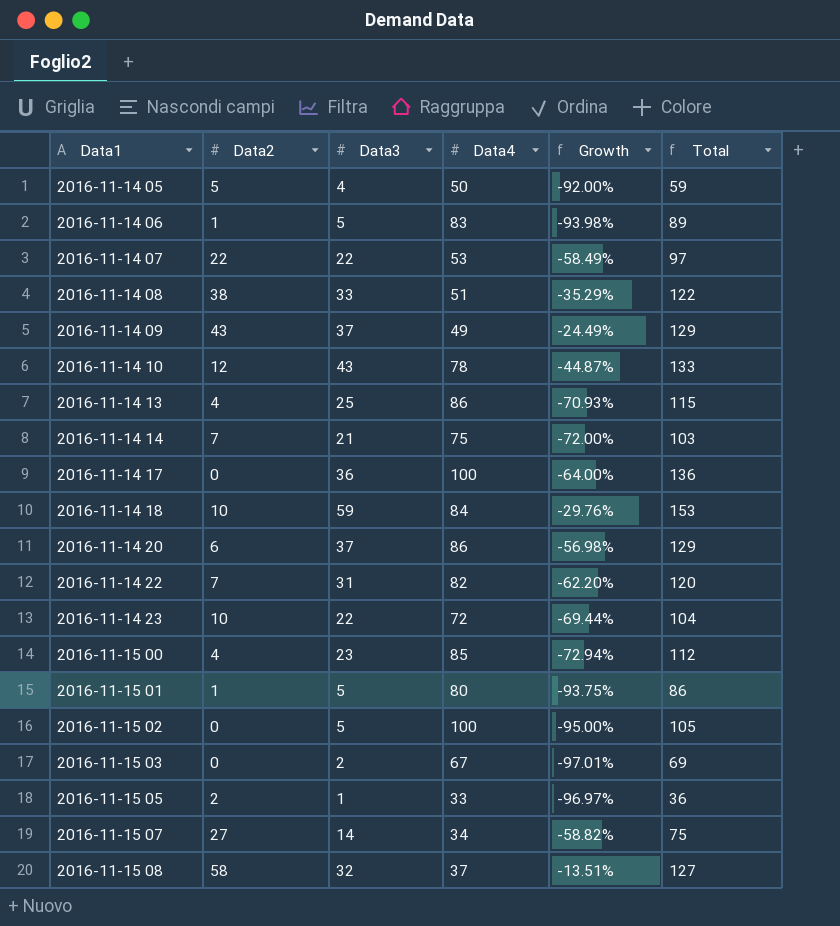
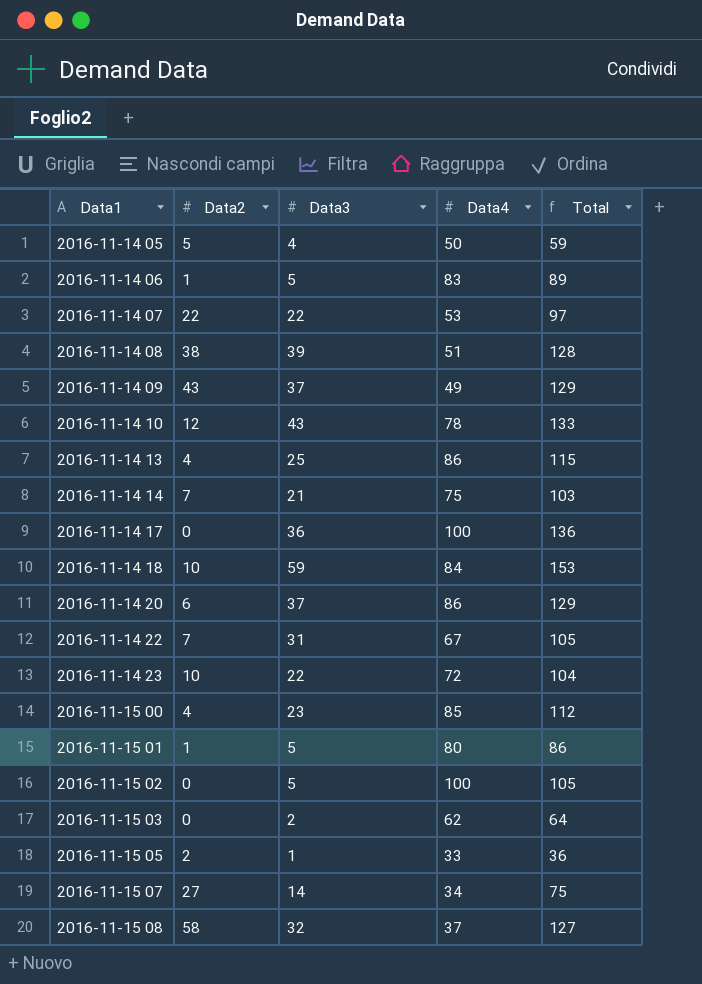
column Growth | formula: ([Data3] - [Data4]) / [Data4] -> none
2016-11-14 08 | Data3: 33 -> 39
2016-11-14 08 | Total: 122 -> 128
2016-11-14 22 | Data4: 82 -> 67
2016-11-14 22 | Total: 120 -> 105
2016-11-15 03 | Data4: 67 -> 62
2016-11-15 03 | Total: 69 -> 64

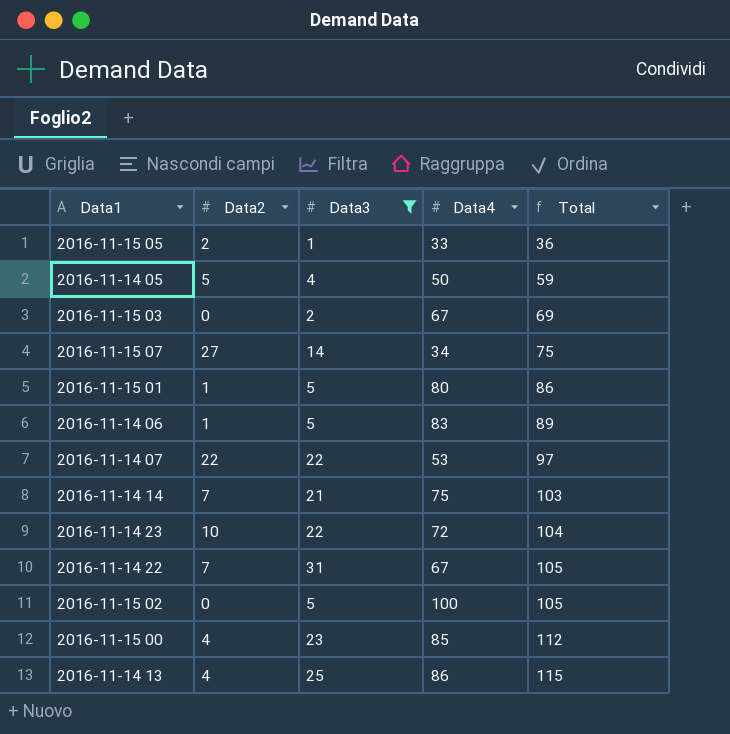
filter: none -> Data3 <= 31
row order: Data1 ascending -> Total ascending
2016-11-15 03 | Data4: 62 -> 67
2016-11-15 03 | Total: 64 -> 69

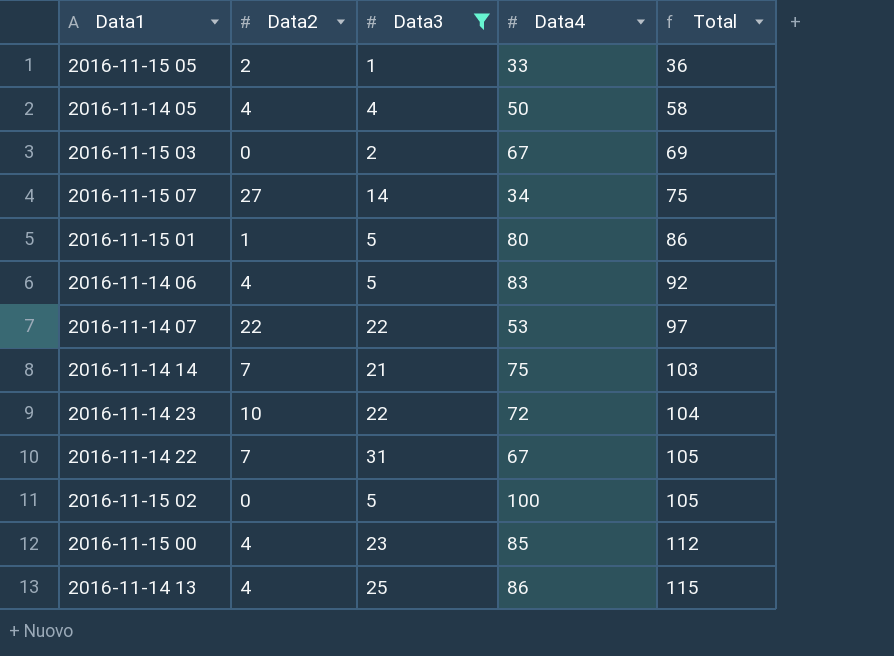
2016-11-14 05 | Data2: 5 -> 4
2016-11-14 05 | Total: 59 -> 58
2016-11-14 06 | Data2: 1 -> 4
2016-11-14 06 | Total: 89 -> 92

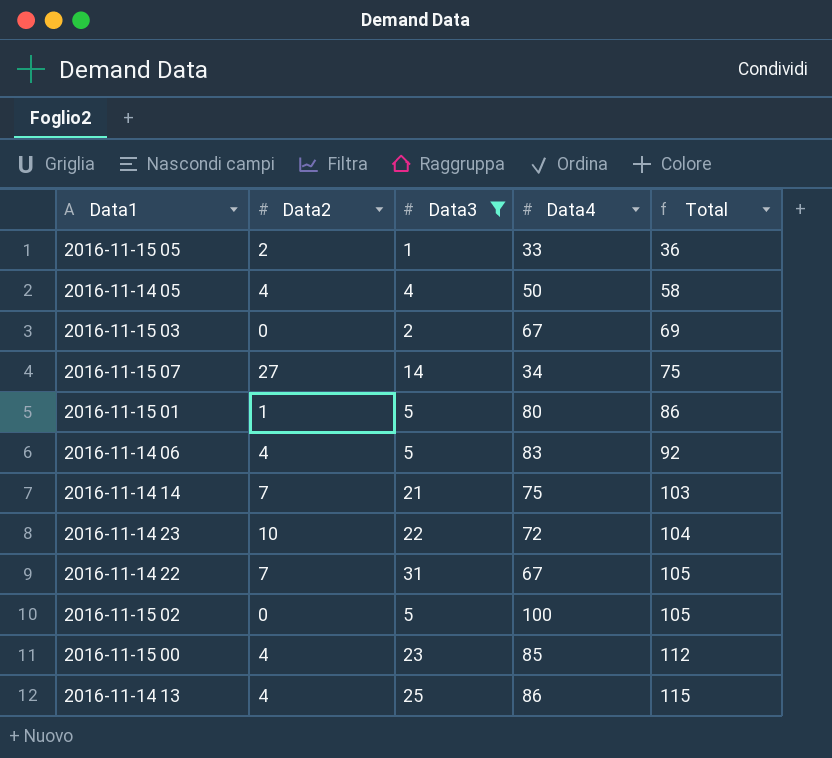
row 2016-11-14 07: 22 | 22 | 53 | 97 -> none

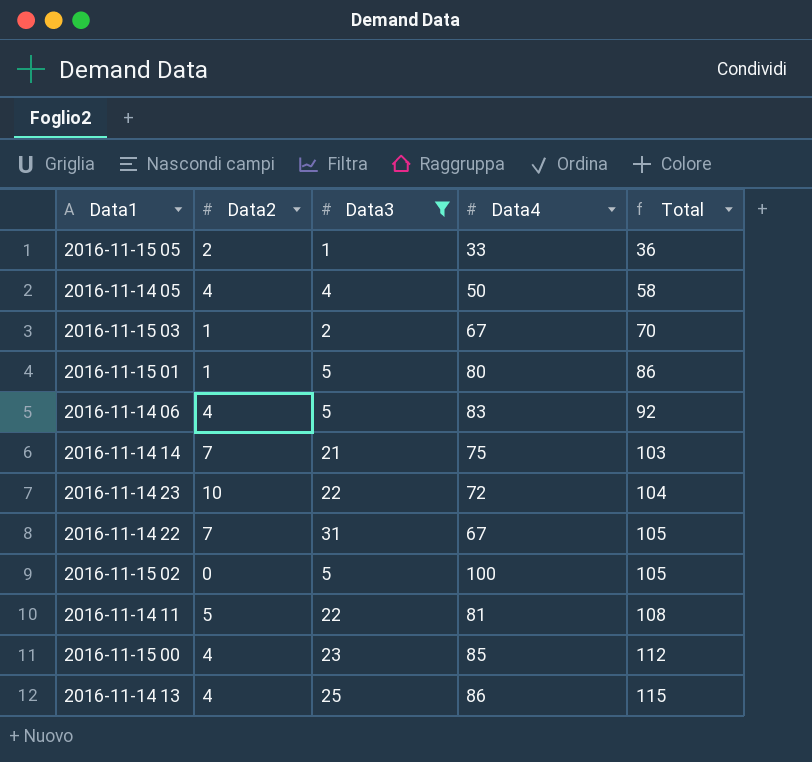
row 2016-11-15 07: 27 | 14 | 34 | 75 -> none
2016-11-15 03 | Data2: 0 -> 1
2016-11-15 03 | Total: 69 -> 70
row 2016-11-14 11: none -> 5 | 22 | 81 | 108

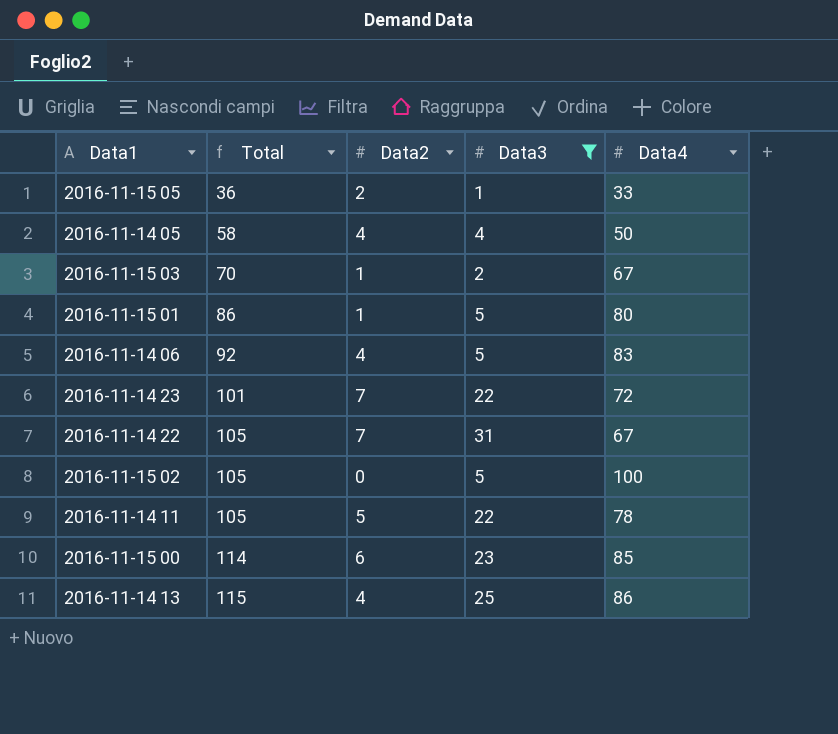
column Total | position: 5 -> 2
row 2016-11-14 14: 7 | 21 | 75 | 103 -> none
2016-11-14 23 | Total: 104 -> 101
2016-11-14 23 | Data2: 10 -> 7
2016-11-14 11 | Total: 108 -> 105
2016-11-14 11 | Data4: 81 -> 78
2016-11-15 00 | Total: 112 -> 114
2016-11-15 00 | Data2: 4 -> 6

